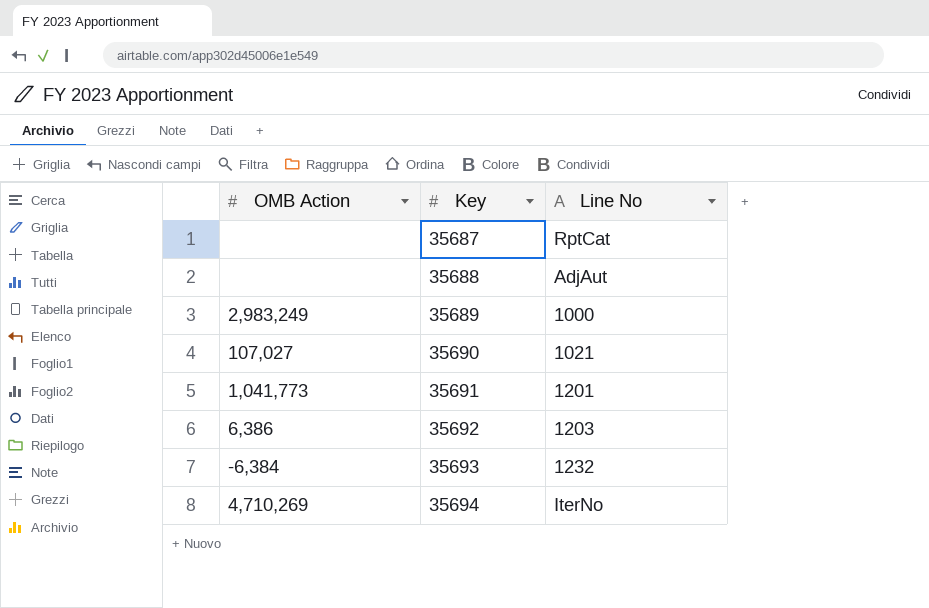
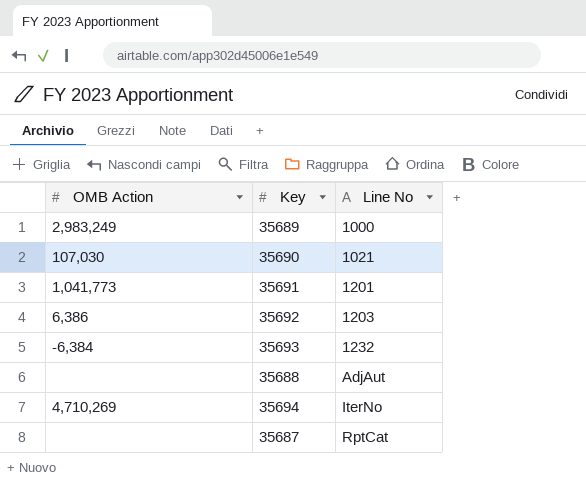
row order: Key ascending -> Line No ascending
35690 | OMB Action: 107,027 -> 107,030

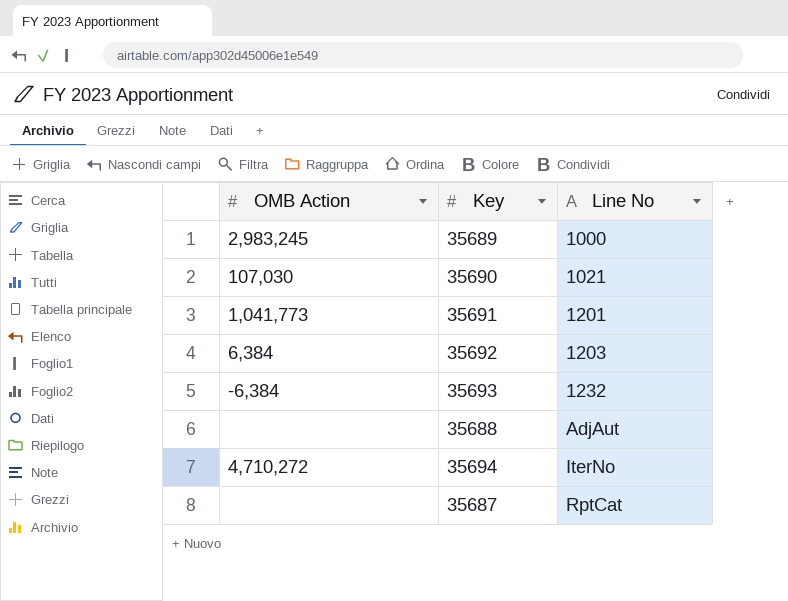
35689 | OMB Action: 2,983,249 -> 2,983,245
35692 | OMB Action: 6,386 -> 6,384
35694 | OMB Action: 4,710,269 -> 4,710,272

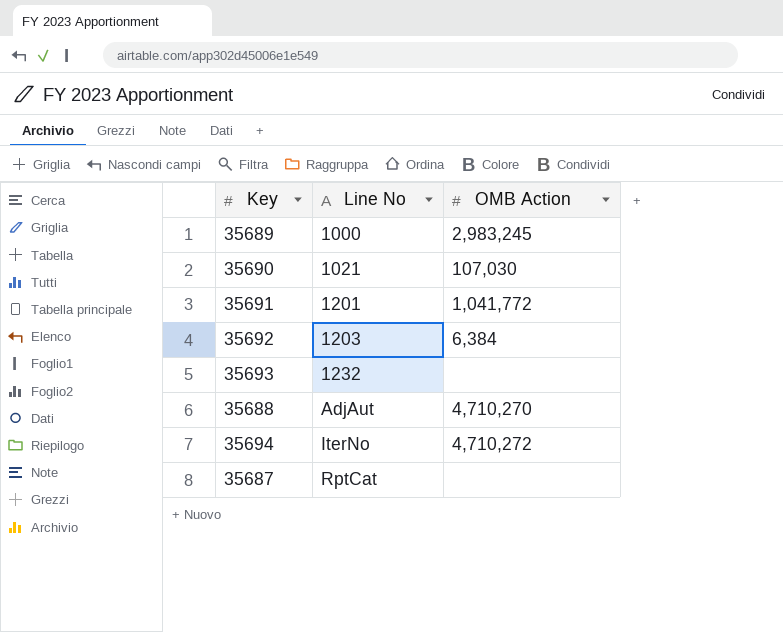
column OMB Action | position: 1 -> 3
35691 | OMB Action: 1,041,773 -> 1,041,772
35693 | OMB Action: -6,384 -> none
35688 | OMB Action: none -> 4,710,270

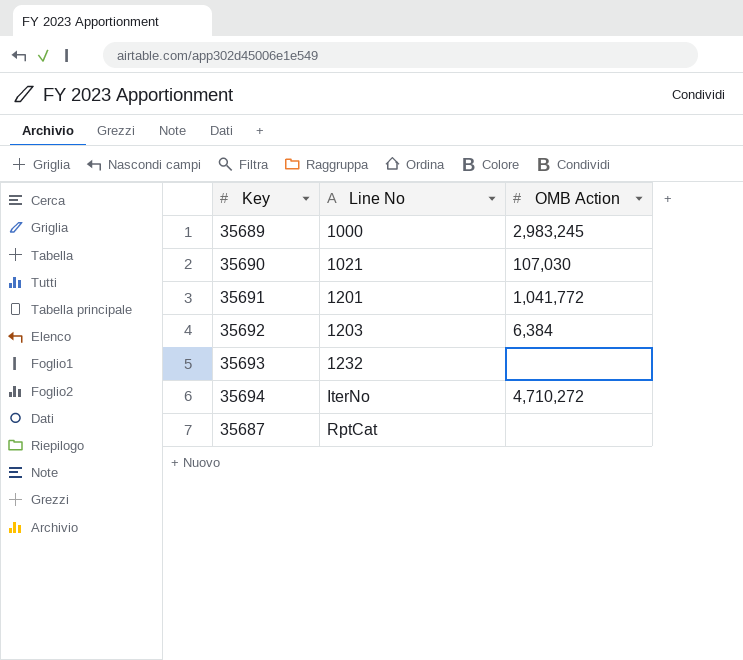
row 35688: AdjAut | 4,710,270 -> none

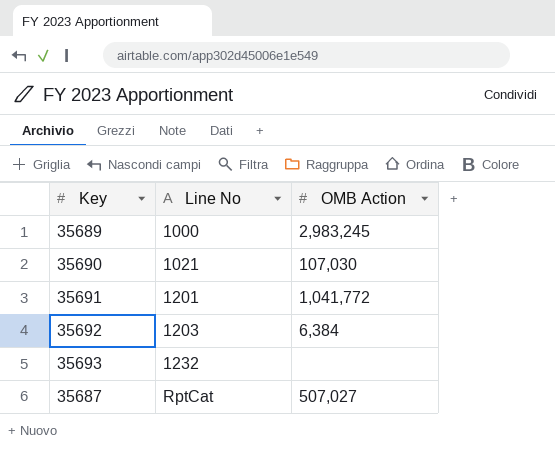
row 35694: IterNo | 4,710,272 -> none
35687 | OMB Action: none -> 507,027

